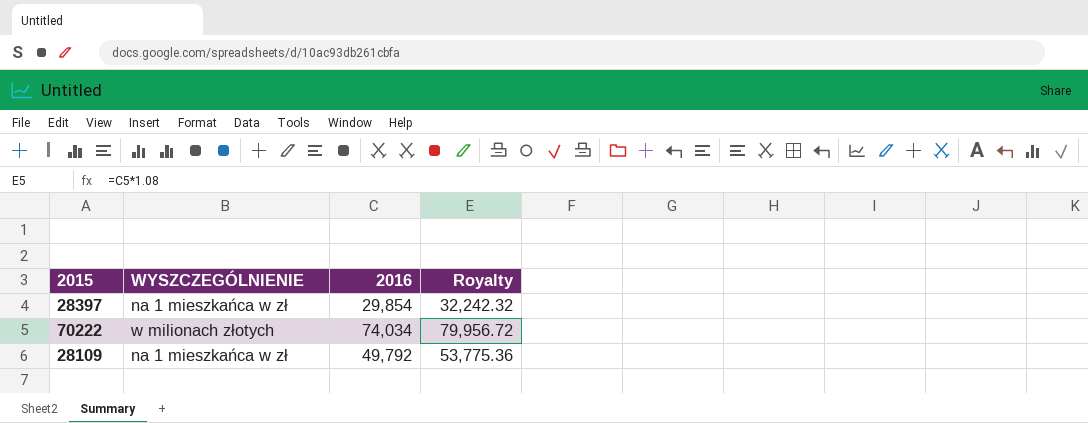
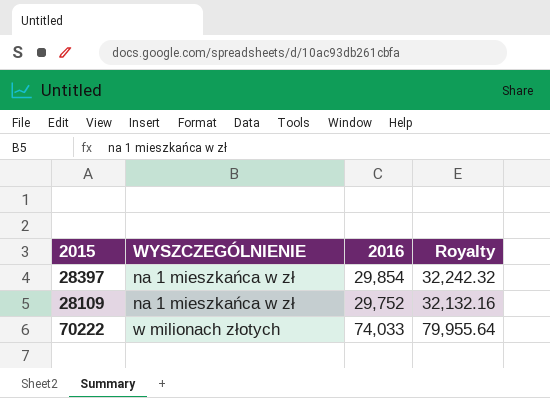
row order: none -> WYSZCZEGÓLNIENIE ascending
28109 | 2016: 49,792 -> 29,752
28109 | Royalty: 53,775.36 -> 32,132.16
70222 | 2016: 74,034 -> 74,033
70222 | Royalty: 79,956.72 -> 79,955.64

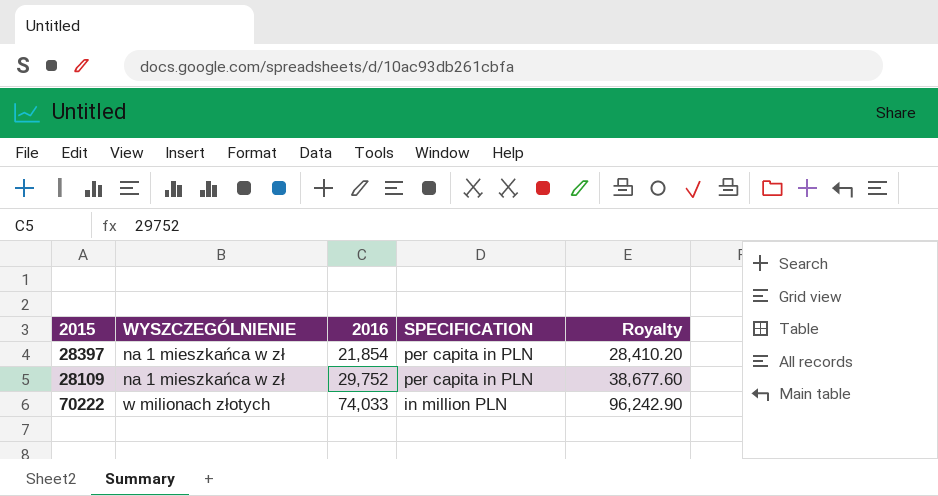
column SPECIFICATION | position: none -> 4
column Royalty | formula: [2016] * 1.08 -> [2016] * 1.3
28397 | 2016: 29,854 -> 21,854

